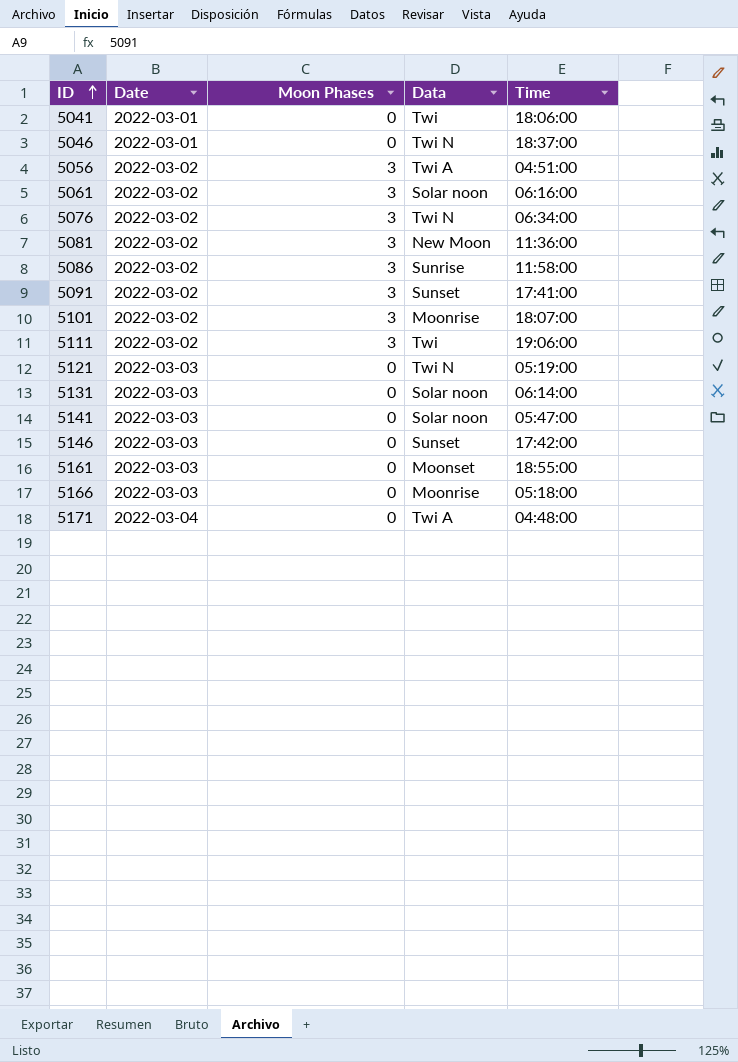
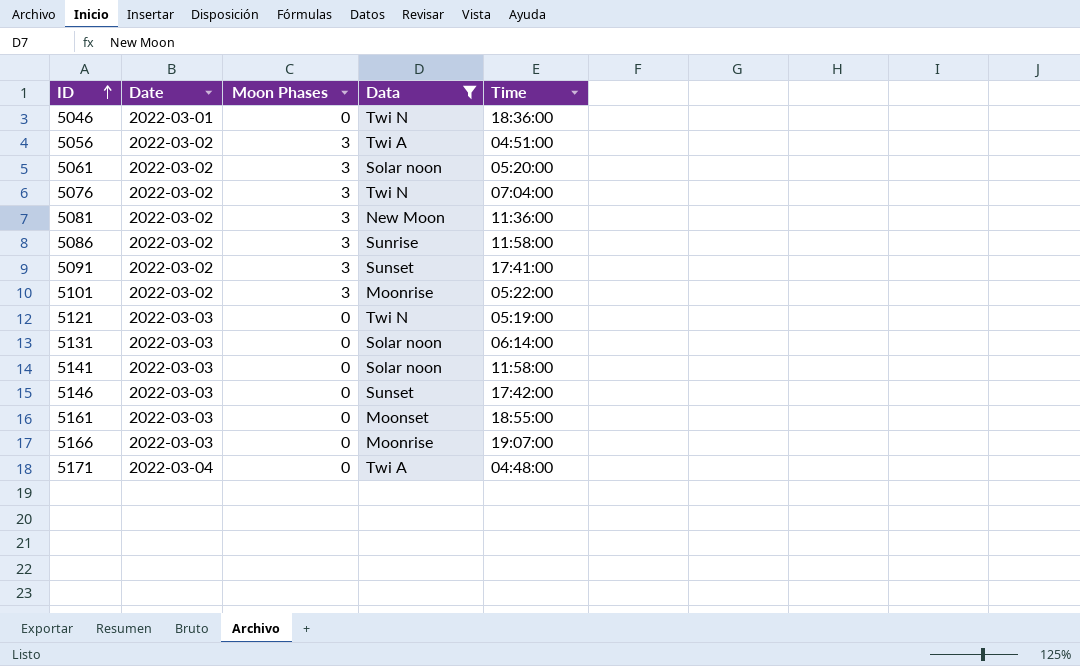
filter: none -> Data != Twi
5046 | Time: 18:37:00 -> 18:36:00
5061 | Time: 06:16:00 -> 05:20:00
5076 | Time: 06:34:00 -> 07:04:00
5101 | Time: 18:07:00 -> 05:22:00
5141 | Time: 05:47:00 -> 11:58:00
5166 | Time: 05:18:00 -> 19:07:00

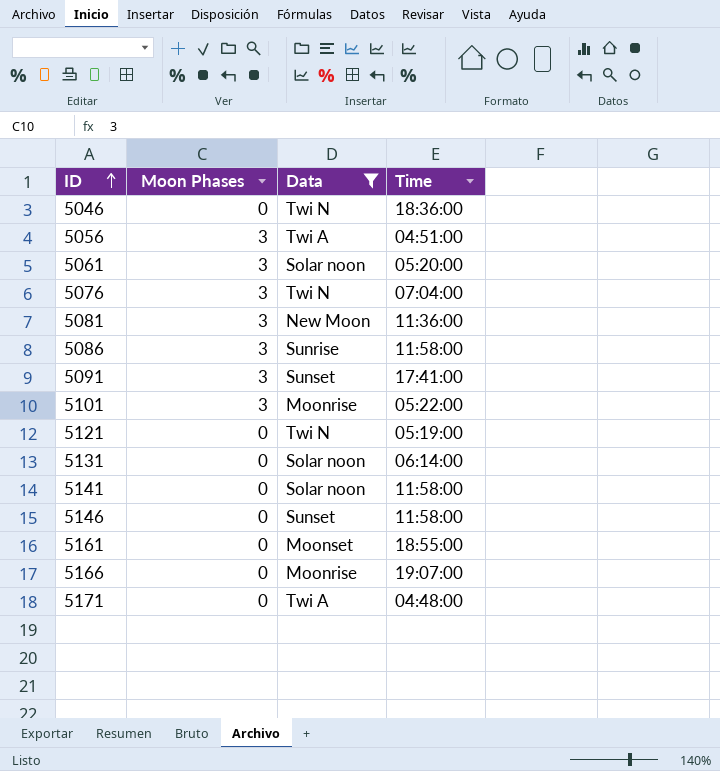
column Date | position: 2 -> none
5146 | Time: 17:42:00 -> 11:58:00

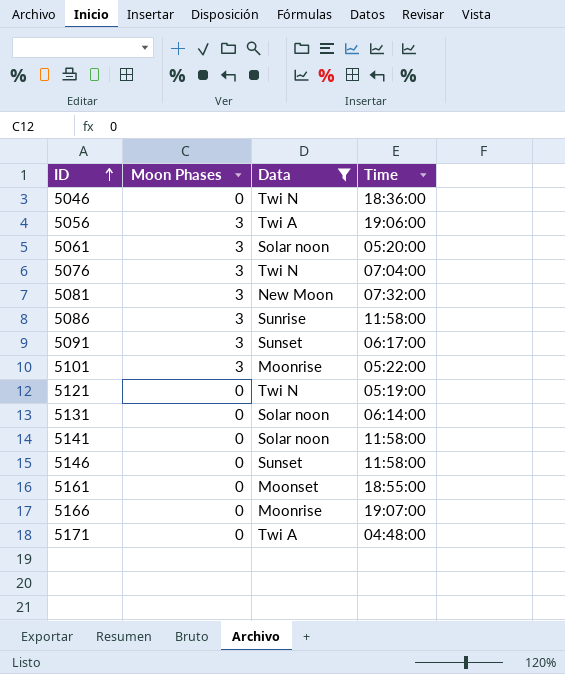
5056 | Time: 04:51:00 -> 19:06:00
5081 | Time: 11:36:00 -> 07:32:00
5091 | Time: 17:41:00 -> 06:17:00

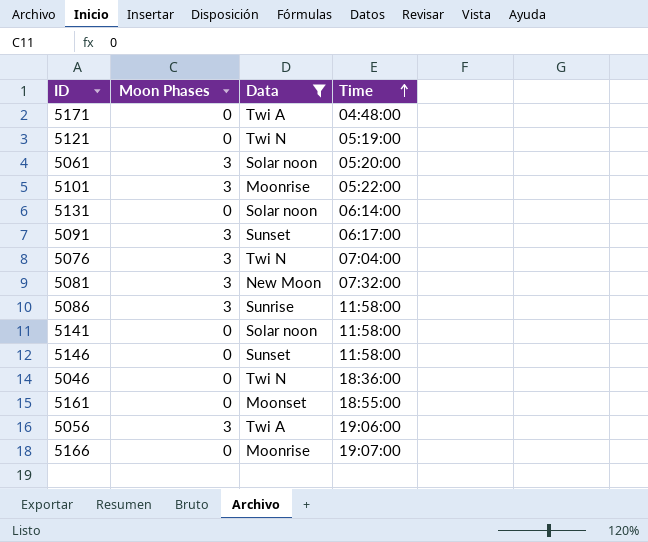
row order: ID ascending -> Time ascending

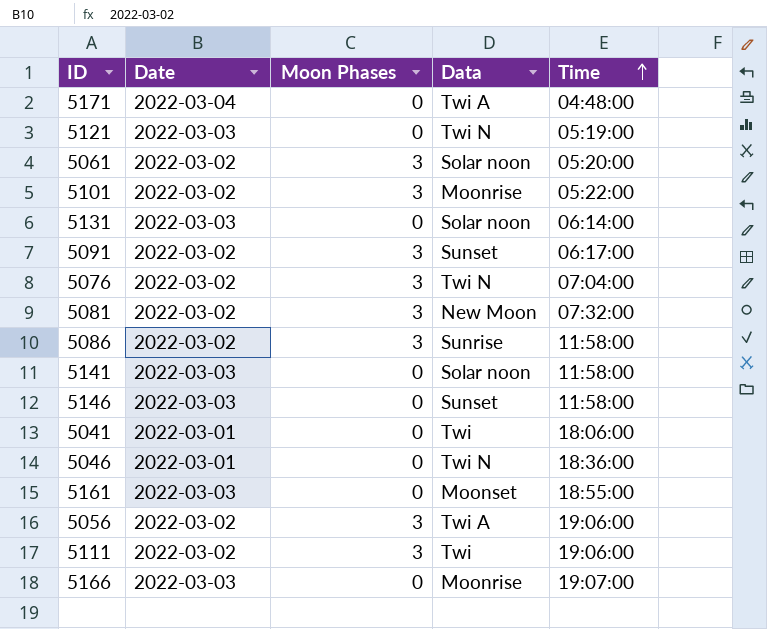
filter: Data != Twi -> none
column Date | position: none -> 2

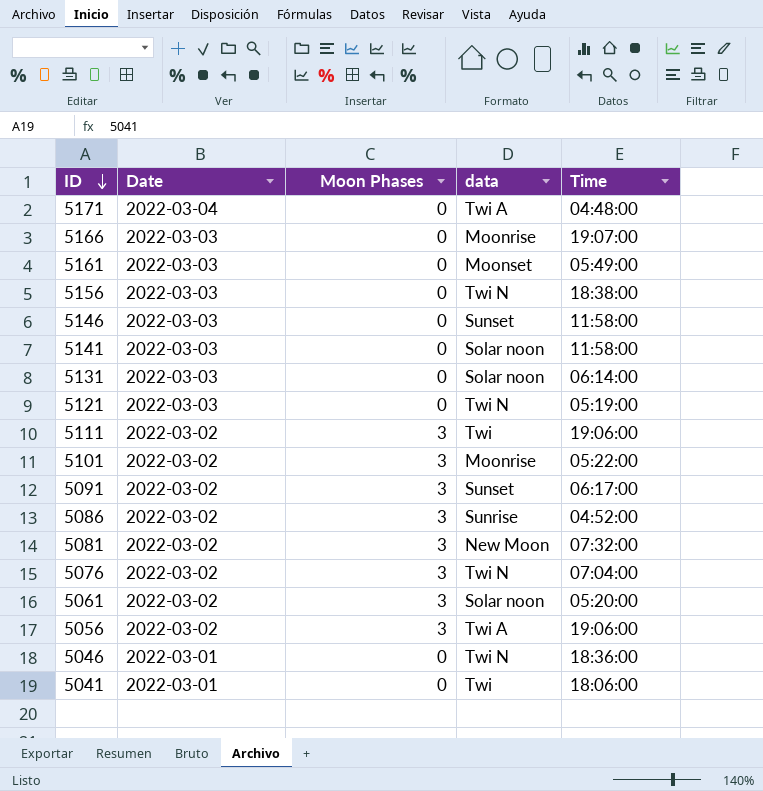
row order: Time ascending -> ID descending
column name: Data -> data
5161 | Time: 18:55:00 -> 05:49:00
row 5156: none -> 2022-03-03 | 0 | Twi N | 18:38:00
5086 | Time: 11:58:00 -> 04:52:00

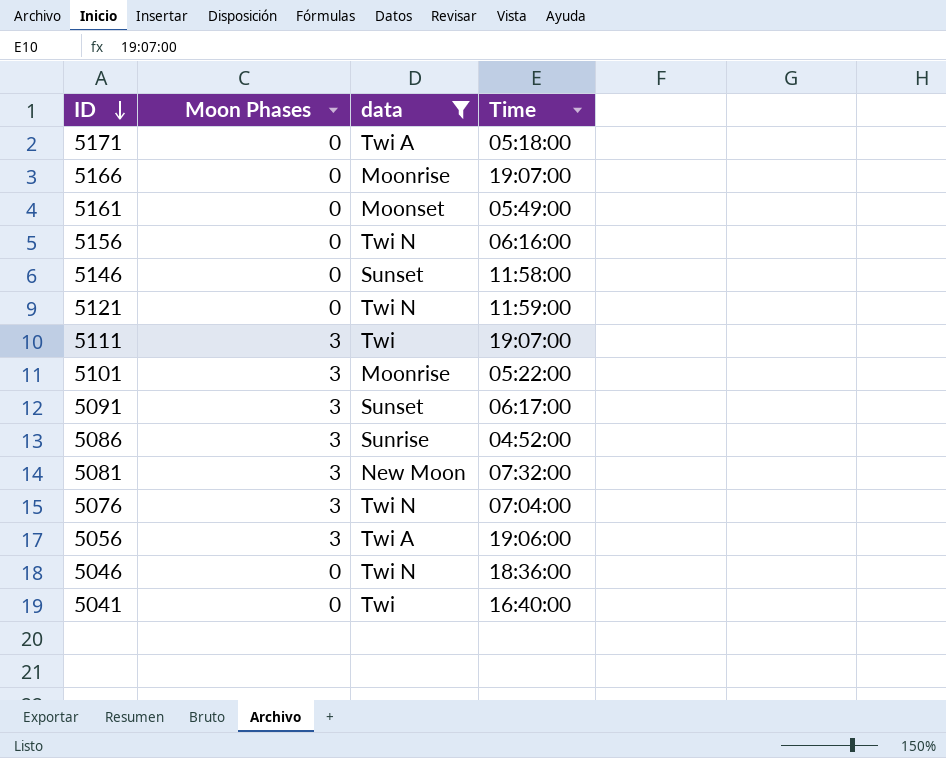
filter: none -> data != Solar noon
column Date | position: 2 -> none
5171 | Time: 04:48:00 -> 05:18:00
5156 | Time: 18:38:00 -> 06:16:00
5121 | Time: 05:19:00 -> 11:59:00
5111 | Time: 19:06:00 -> 19:07:00
5041 | Time: 18:06:00 -> 16:40:00

